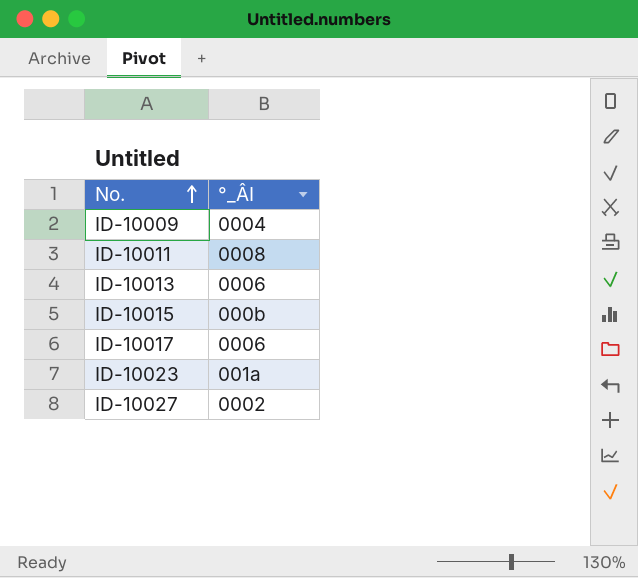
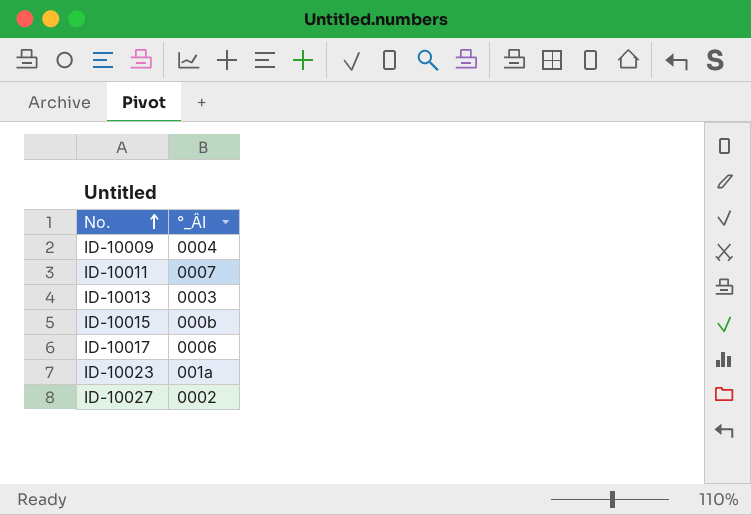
ID-10011 | °_ÂI: 0008 -> 0007
ID-10013 | °_ÂI: 0006 -> 0003

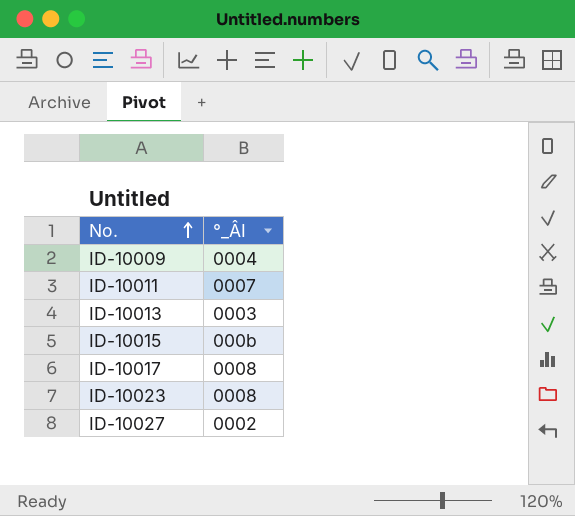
ID-10017 | °_ÂI: 0006 -> 0008
ID-10023 | °_ÂI: 001a -> 0008

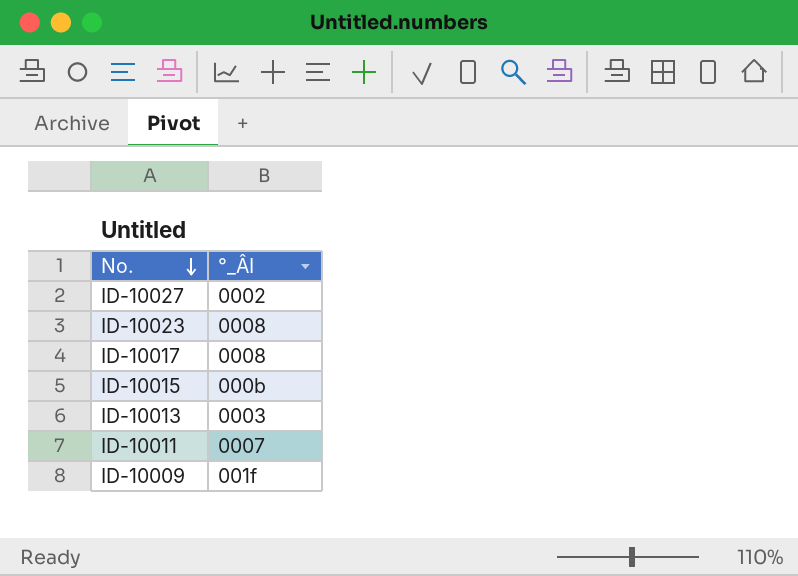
row order: No. ascending -> No. descending
ID-10009 | °_ÂI: 0004 -> 001f

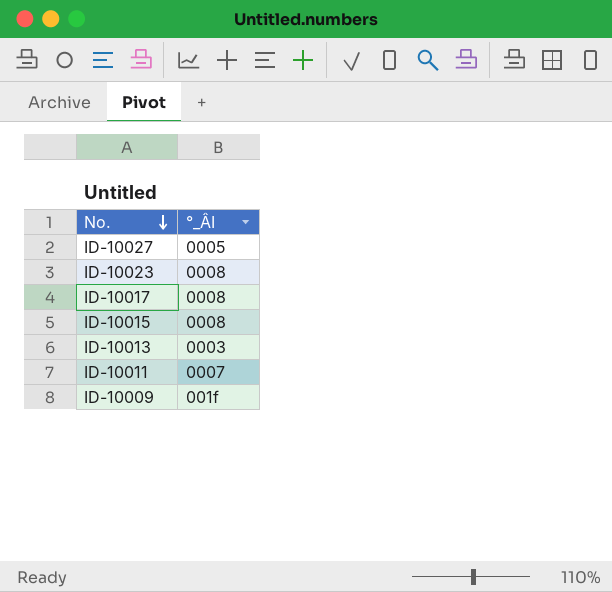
ID-10027 | °_ÂI: 0002 -> 0005
ID-10015 | °_ÂI: 000b -> 0008

